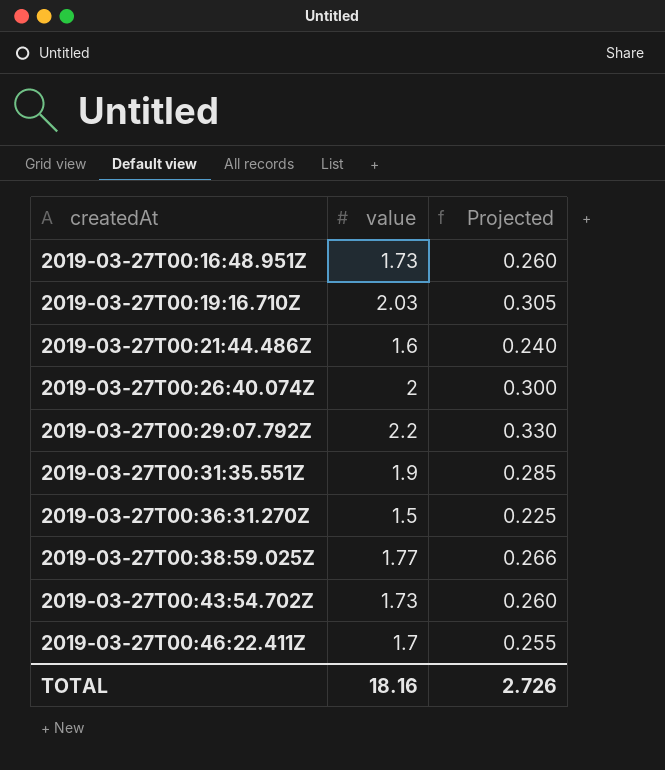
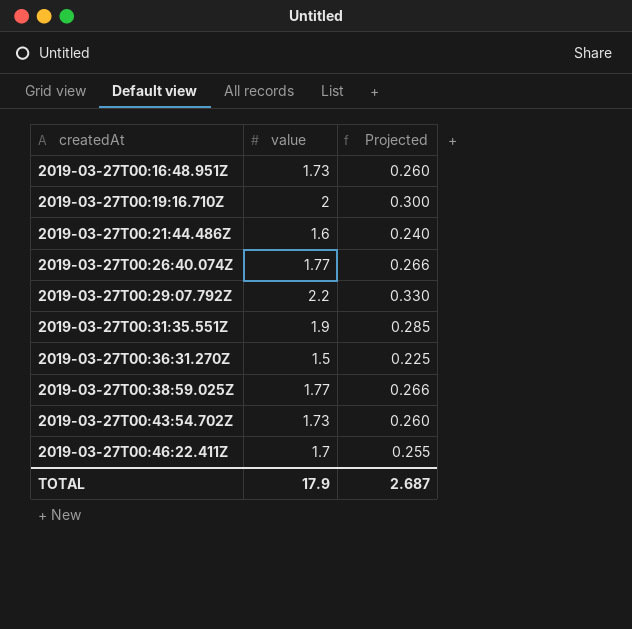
2019-03-27T00:19:16.710Z | value: 2.03 -> 2
2019-03-27T00:19:16.710Z | Projected: 0.305 -> 0.300
2019-03-27T00:26:40.074Z | value: 2 -> 1.77
2019-03-27T00:26:40.074Z | Projected: 0.300 -> 0.266
TOTAL | value: 18.16 -> 17.9
TOTAL | Projected: 2.726 -> 2.687

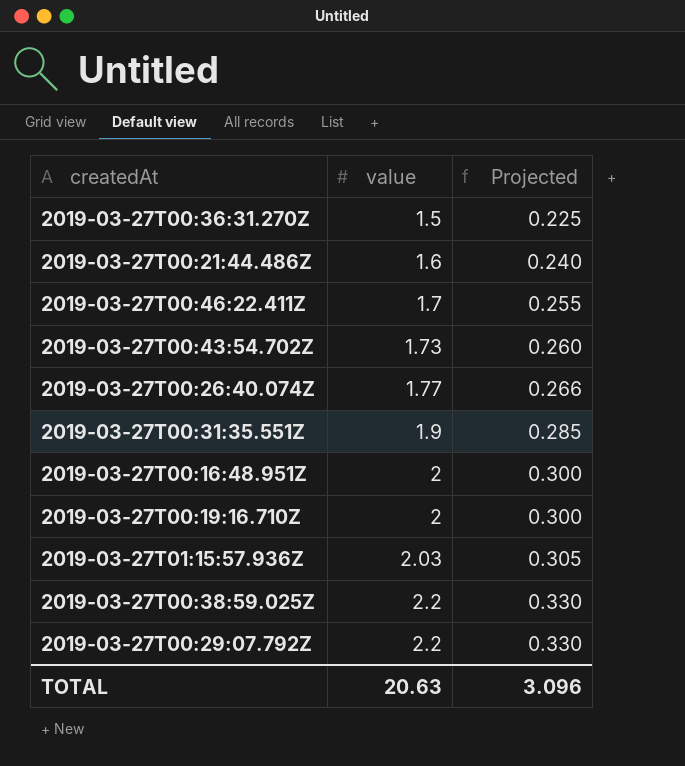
row order: createdAt ascending -> value ascending
2019-03-27T00:16:48.951Z | value: 1.73 -> 2
2019-03-27T00:16:48.951Z | Projected: 0.260 -> 0.300
row 2019-03-27T01:15:57.936Z: none -> 2.03 | 0.305
2019-03-27T00:38:59.025Z | value: 1.77 -> 2.2
2019-03-27T00:38:59.025Z | Projected: 0.266 -> 0.330
TOTAL | value: 17.9 -> 20.63
TOTAL | Projected: 2.687 -> 3.096

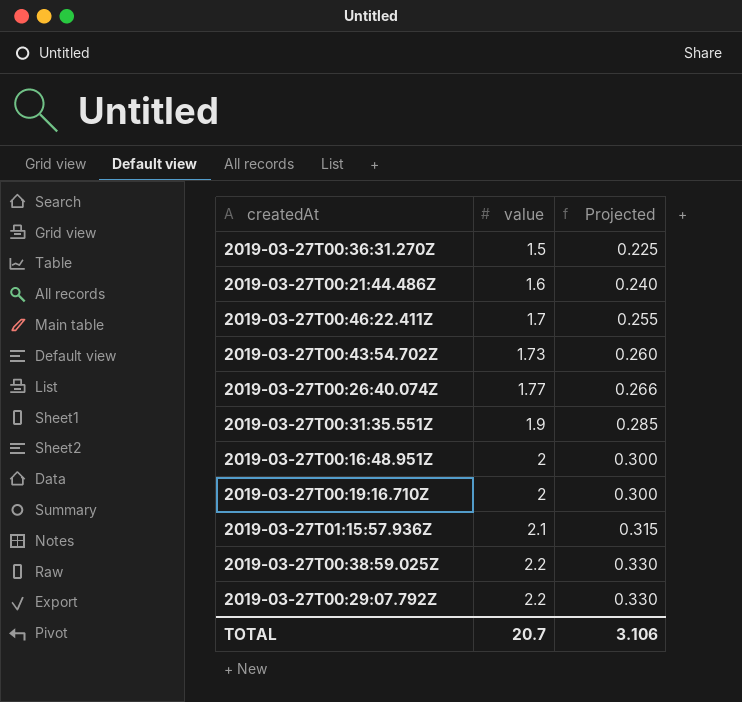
2019-03-27T01:15:57.936Z | value: 2.03 -> 2.1
2019-03-27T01:15:57.936Z | Projected: 0.305 -> 0.315
TOTAL | value: 20.63 -> 20.7
TOTAL | Projected: 3.096 -> 3.106

